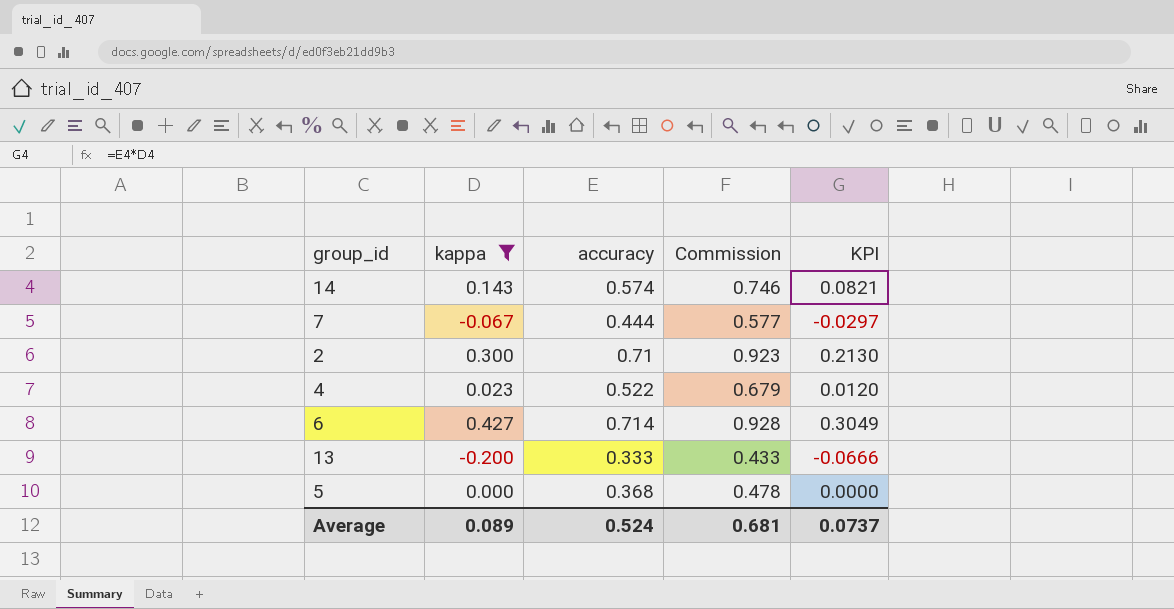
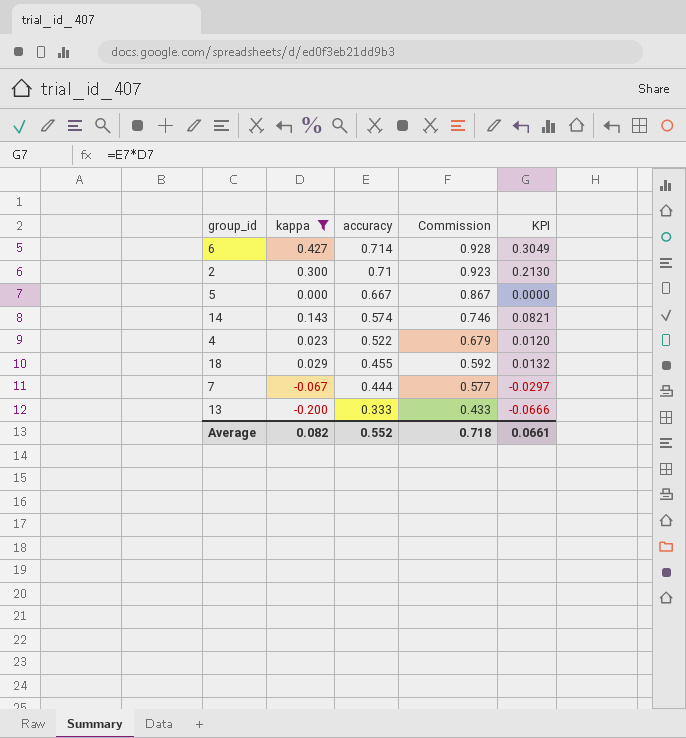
row order: none -> accuracy descending
5 | accuracy: 0.368 -> 0.667
5 | Commission: 0.478 -> 0.867
row 18: none -> 0.029 | 0.455 | 0.592 | 0.0132
Average | kappa: 0.089 -> 0.082
Average | accuracy: 0.524 -> 0.552
Average | Commission: 0.681 -> 0.718
Average | KPI: 0.0737 -> 0.0661

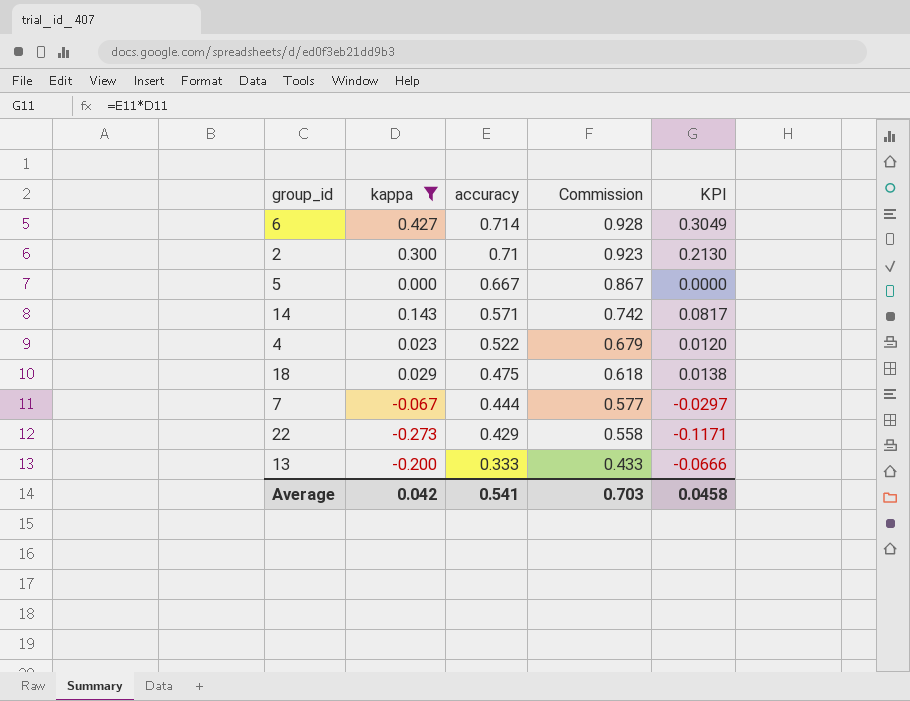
14 | accuracy: 0.574 -> 0.571
14 | Commission: 0.746 -> 0.742
14 | KPI: 0.0821 -> 0.0817
18 | accuracy: 0.455 -> 0.475
18 | Commission: 0.592 -> 0.618
18 | KPI: 0.0132 -> 0.0138
row 22: none -> -0.273 | 0.429 | 0.558 | -0.1171
Average | kappa: 0.082 -> 0.042
Average | accuracy: 0.552 -> 0.541
Average | Commission: 0.718 -> 0.703
Average | KPI: 0.0661 -> 0.0458

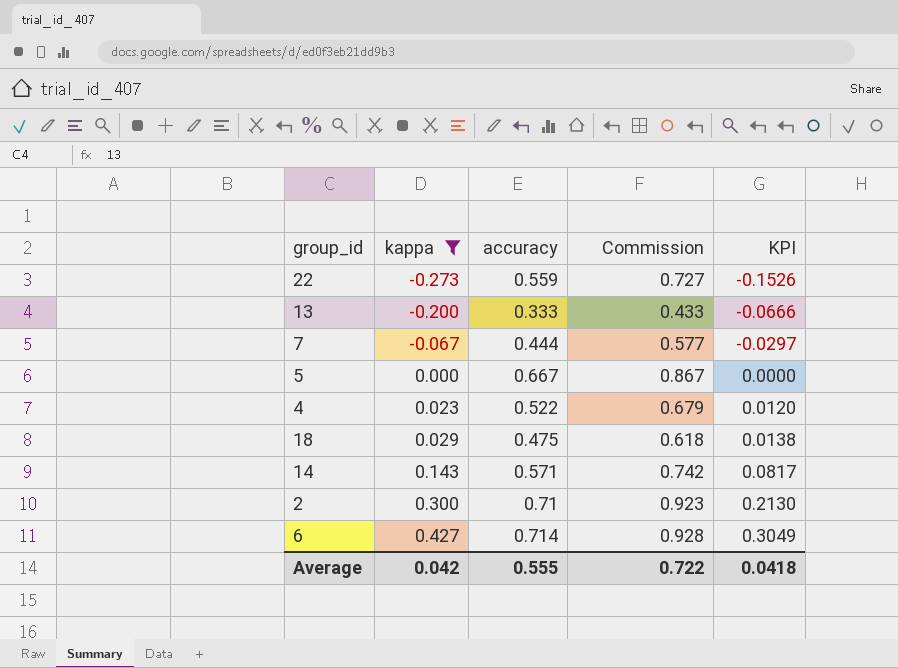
row order: accuracy descending -> kappa ascending
22 | accuracy: 0.429 -> 0.559
22 | Commission: 0.558 -> 0.727
22 | KPI: -0.1171 -> -0.1526
Average | accuracy: 0.541 -> 0.555
Average | Commission: 0.703 -> 0.722
Average | KPI: 0.0458 -> 0.0418

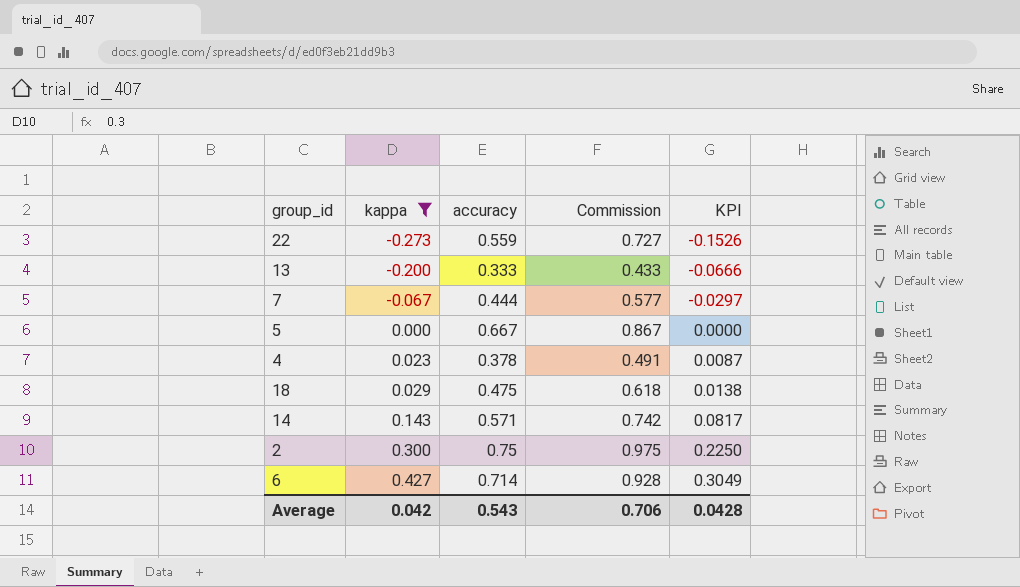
4 | accuracy: 0.522 -> 0.378
4 | Commission: 0.679 -> 0.491
4 | KPI: 0.0120 -> 0.0087
2 | accuracy: 0.71 -> 0.75
2 | Commission: 0.923 -> 0.975
2 | KPI: 0.2130 -> 0.2250
Average | accuracy: 0.555 -> 0.543
Average | Commission: 0.722 -> 0.706
Average | KPI: 0.0418 -> 0.0428

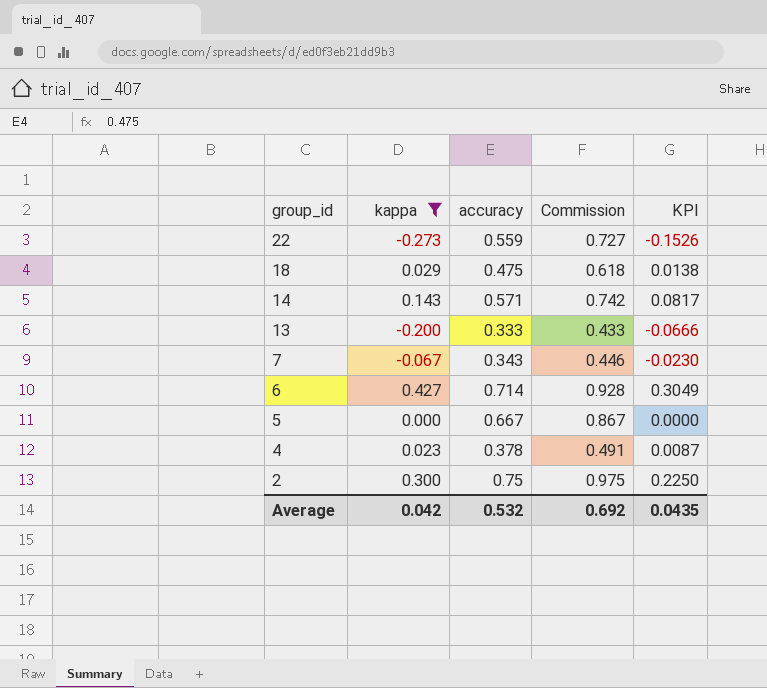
row order: kappa ascending -> group_id descending
7 | accuracy: 0.444 -> 0.343
7 | Commission: 0.577 -> 0.446
7 | KPI: -0.0297 -> -0.0230
Average | accuracy: 0.543 -> 0.532
Average | Commission: 0.706 -> 0.692
Average | KPI: 0.0428 -> 0.0435

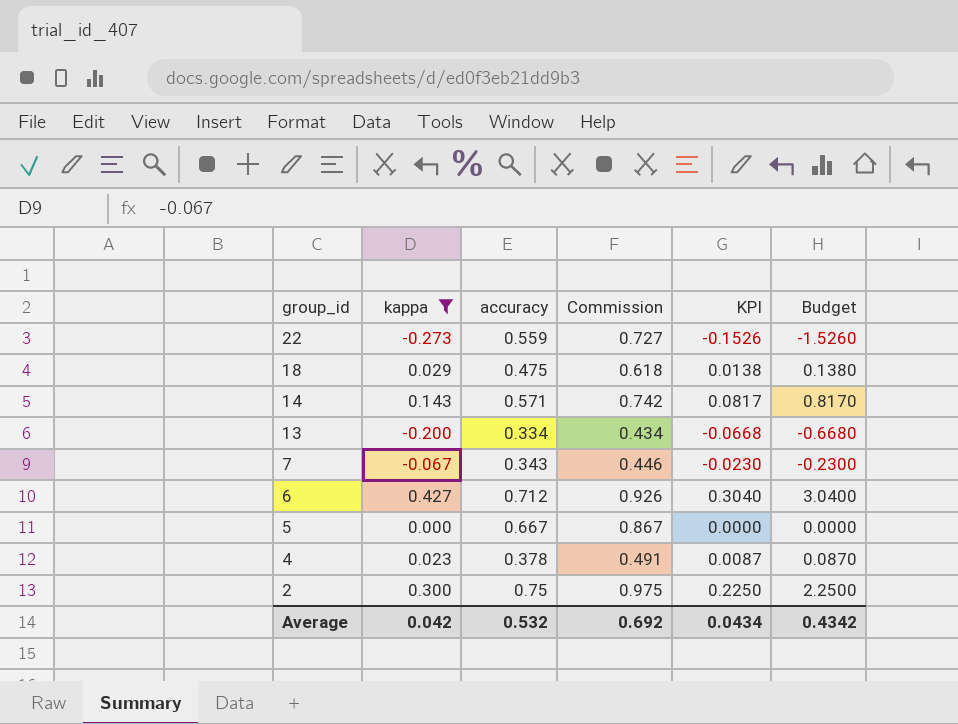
column Budget | formula: none -> [KPI] * 10
13 | accuracy: 0.333 -> 0.334
13 | Commission: 0.433 -> 0.434
13 | KPI: -0.0666 -> -0.0668
6 | accuracy: 0.714 -> 0.712
6 | Commission: 0.928 -> 0.926
6 | KPI: 0.3049 -> 0.3040
Average | KPI: 0.0435 -> 0.0434

